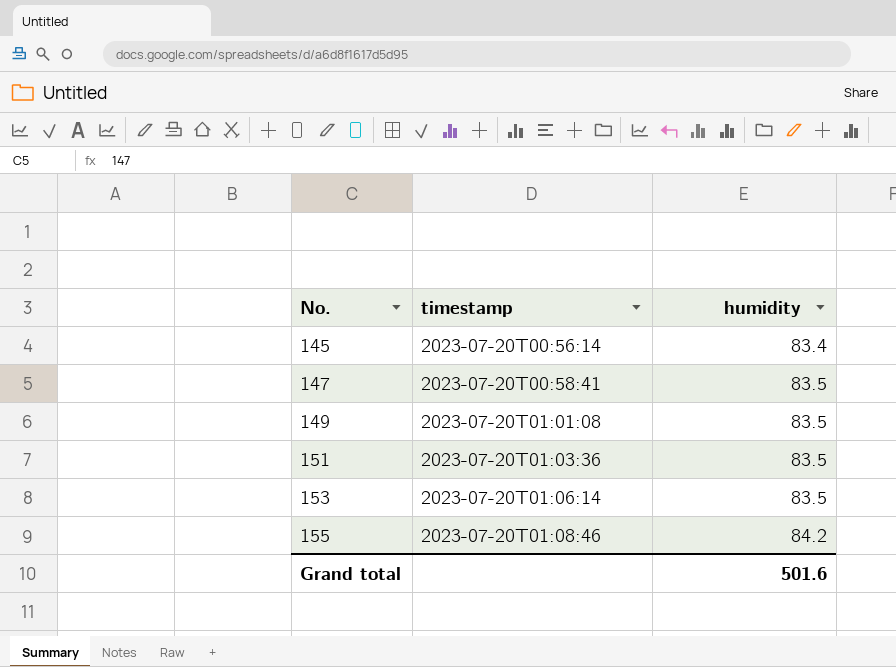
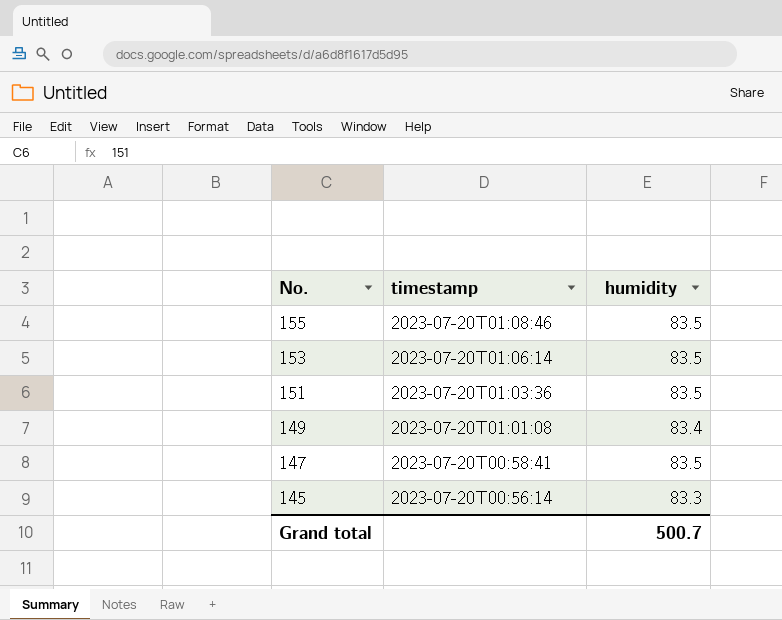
row order: No. ascending -> No. descending
155 | humidity: 84.2 -> 83.5
149 | humidity: 83.5 -> 83.4
145 | humidity: 83.4 -> 83.3
Grand total | humidity: 501.6 -> 500.7

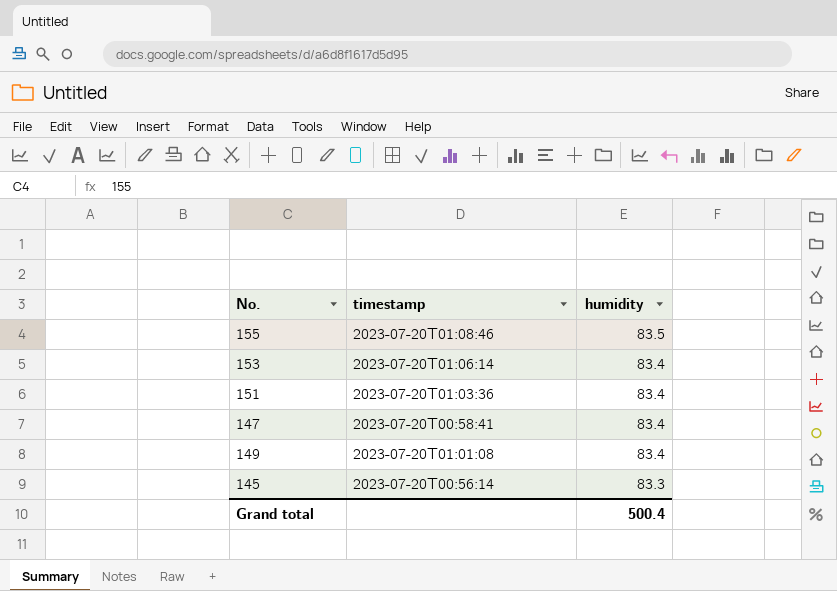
row order: No. descending -> humidity descending
153 | humidity: 83.5 -> 83.4
151 | humidity: 83.5 -> 83.4
147 | humidity: 83.5 -> 83.4
Grand total | humidity: 500.7 -> 500.4

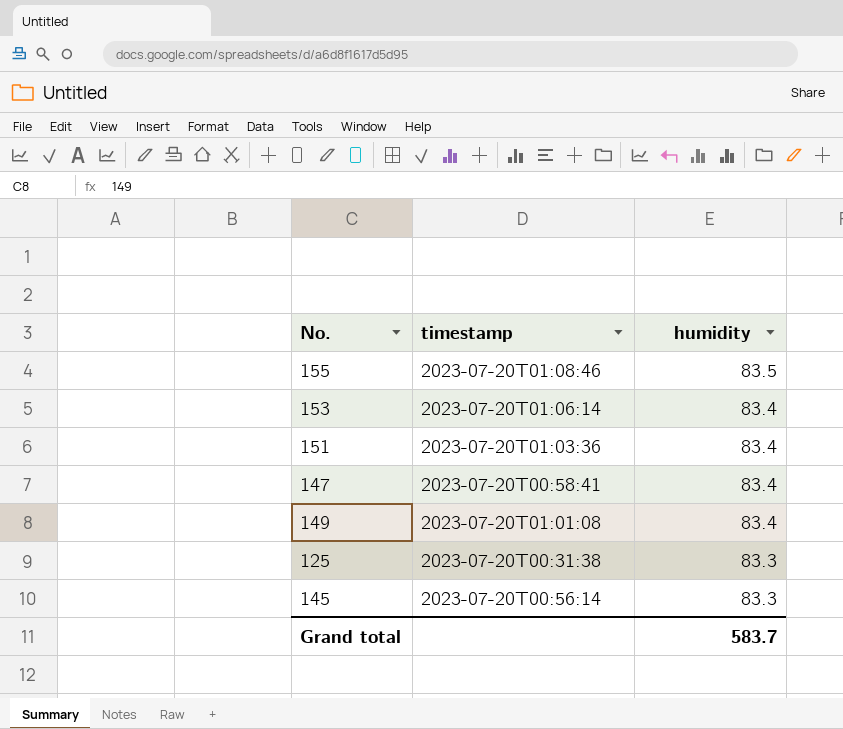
row 125: none -> 2023-07-20T00:31:38 | 83.3
Grand total | humidity: 500.4 -> 583.7

